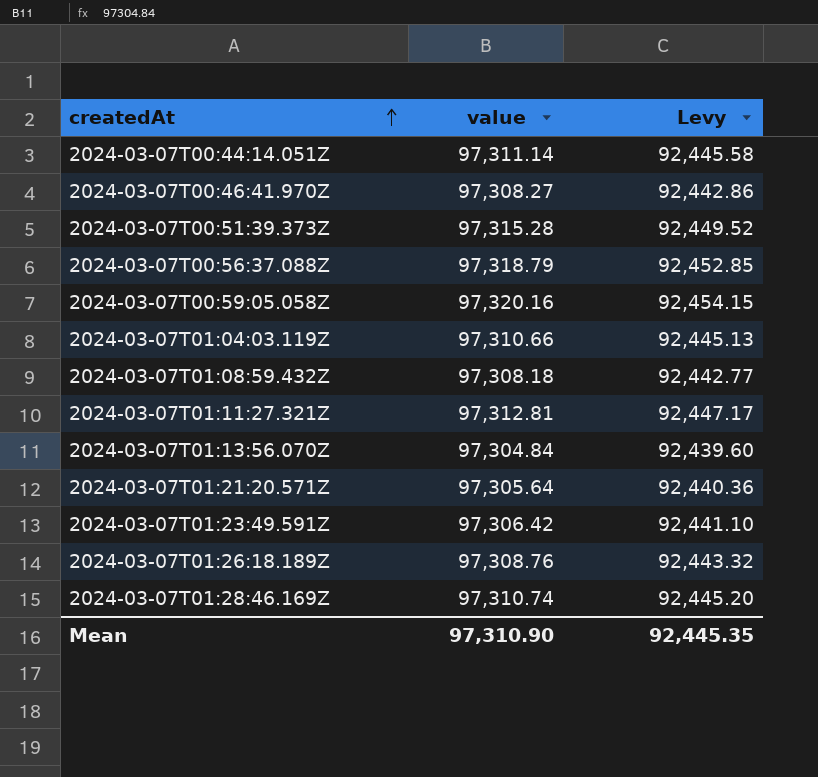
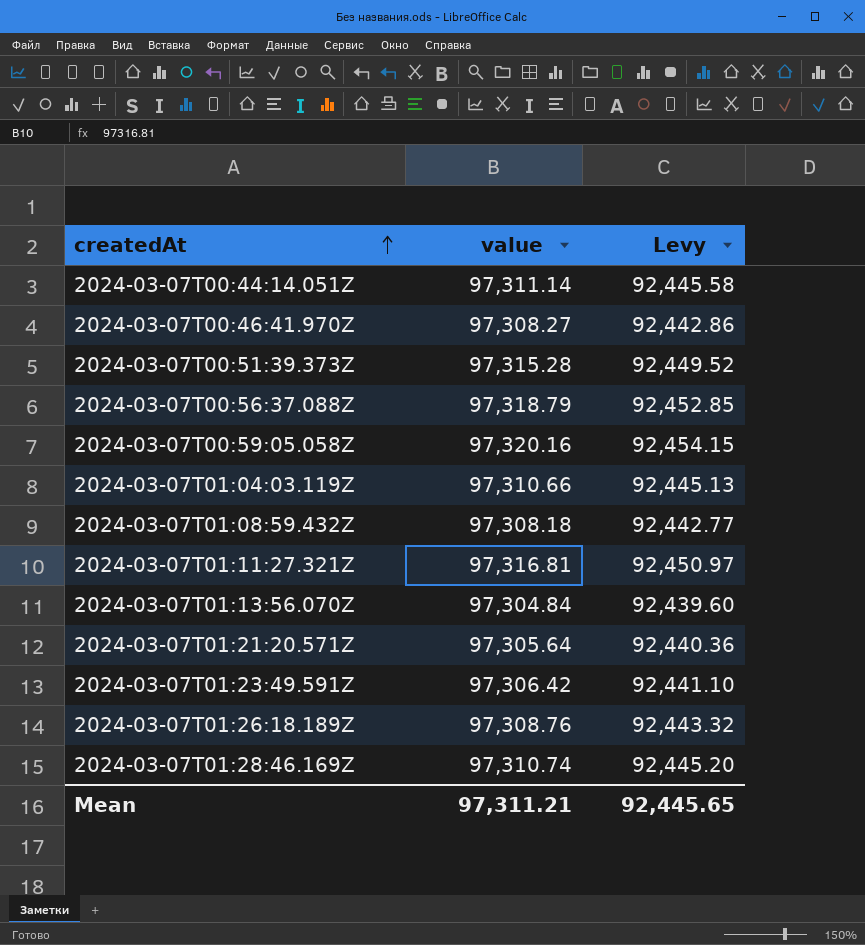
2024-03-07T01:11:27.321Z | value: 97,312.81 -> 97,316.81
2024-03-07T01:11:27.321Z | Levy: 92,447.17 -> 92,450.97
Mean | value: 97,310.90 -> 97,311.21
Mean | Levy: 92,445.35 -> 92,445.65

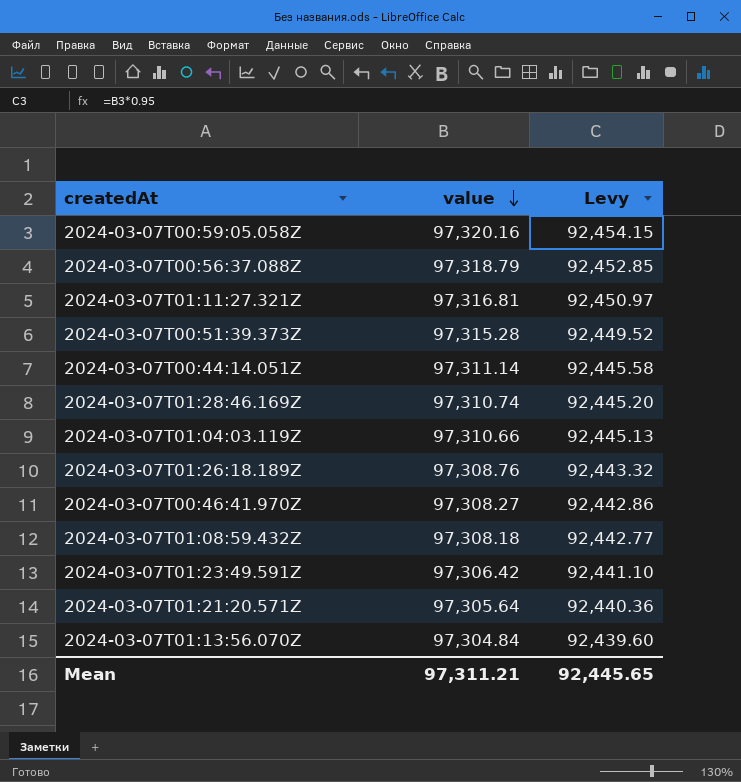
row order: createdAt ascending -> value descending

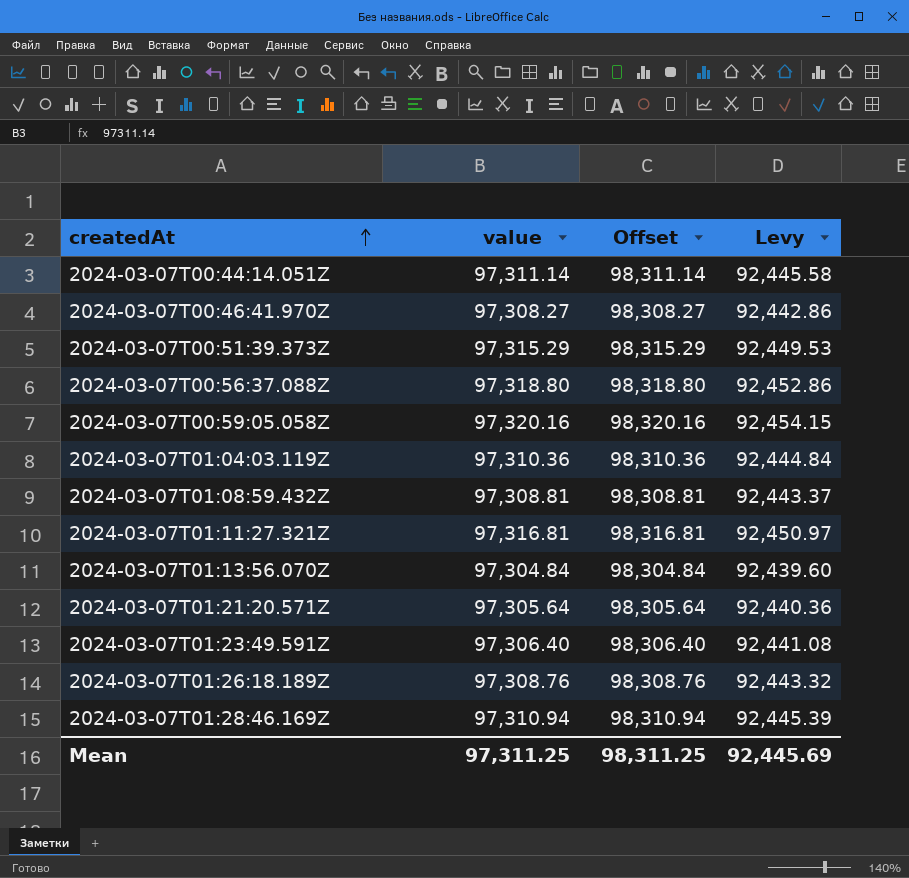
row order: value descending -> createdAt ascending
column Offset | formula: none -> [value] + 1000
2024-03-07T00:51:39.373Z | value: 97,315.28 -> 97,315.29
2024-03-07T00:51:39.373Z | Levy: 92,449.52 -> 92,449.53
2024-03-07T00:56:37.088Z | value: 97,318.79 -> 97,318.80
2024-03-07T00:56:37.088Z | Levy: 92,452.85 -> 92,452.86
2024-03-07T01:04:03.119Z | value: 97,310.66 -> 97,310.36
2024-03-07T01:04:03.119Z | Levy: 92,445.13 -> 92,444.84
2024-03-07T01:08:59.432Z | value: 97,308.18 -> 97,308.81
2024-03-07T01:08:59.432Z | Levy: 92,442.77 -> 92,443.37
2024-03-07T01:23:49.591Z | value: 97,306.42 -> 97,306.40
2024-03-07T01:23:49.591Z | Levy: 92,441.10 -> 92,441.08
2024-03-07T01:28:46.169Z | value: 97,310.74 -> 97,310.94
2024-03-07T01:28:46.169Z | Levy: 92,445.20 -> 92,445.39
Mean | value: 97,311.21 -> 97,311.25
Mean | Levy: 92,445.65 -> 92,445.69

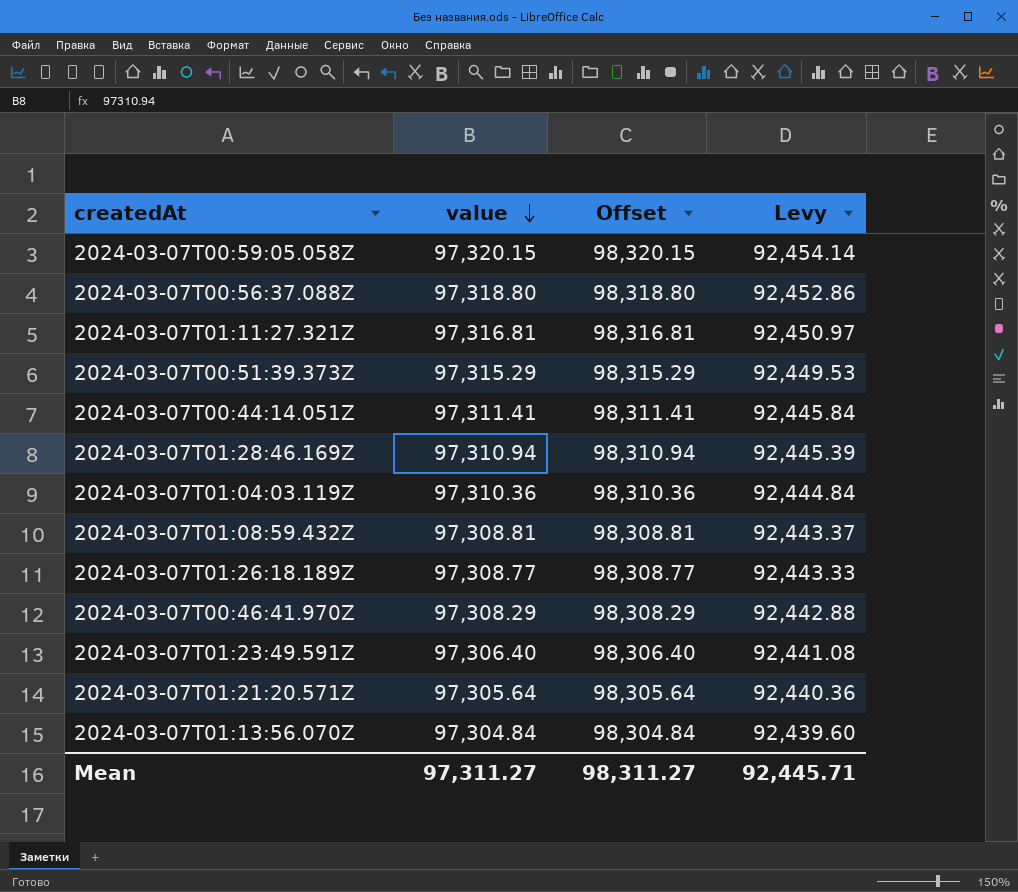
row order: createdAt ascending -> value descending
2024-03-07T00:59:05.058Z | value: 97,320.16 -> 97,320.15
2024-03-07T00:59:05.058Z | Offset: 98,320.16 -> 98,320.15
2024-03-07T00:59:05.058Z | Levy: 92,454.15 -> 92,454.14
2024-03-07T00:44:14.051Z | value: 97,311.14 -> 97,311.41
2024-03-07T00:44:14.051Z | Offset: 98,311.14 -> 98,311.41
2024-03-07T00:44:14.051Z | Levy: 92,445.58 -> 92,445.84
2024-03-07T01:26:18.189Z | value: 97,308.76 -> 97,308.77
2024-03-07T01:26:18.189Z | Offset: 98,308.76 -> 98,308.77
2024-03-07T01:26:18.189Z | Levy: 92,443.32 -> 92,443.33
2024-03-07T00:46:41.970Z | value: 97,308.27 -> 97,308.29
2024-03-07T00:46:41.970Z | Offset: 98,308.27 -> 98,308.29
2024-03-07T00:46:41.970Z | Levy: 92,442.86 -> 92,442.88
Mean | value: 97,311.25 -> 97,311.27
Mean | Offset: 98,311.25 -> 98,311.27
Mean | Levy: 92,445.69 -> 92,445.71

